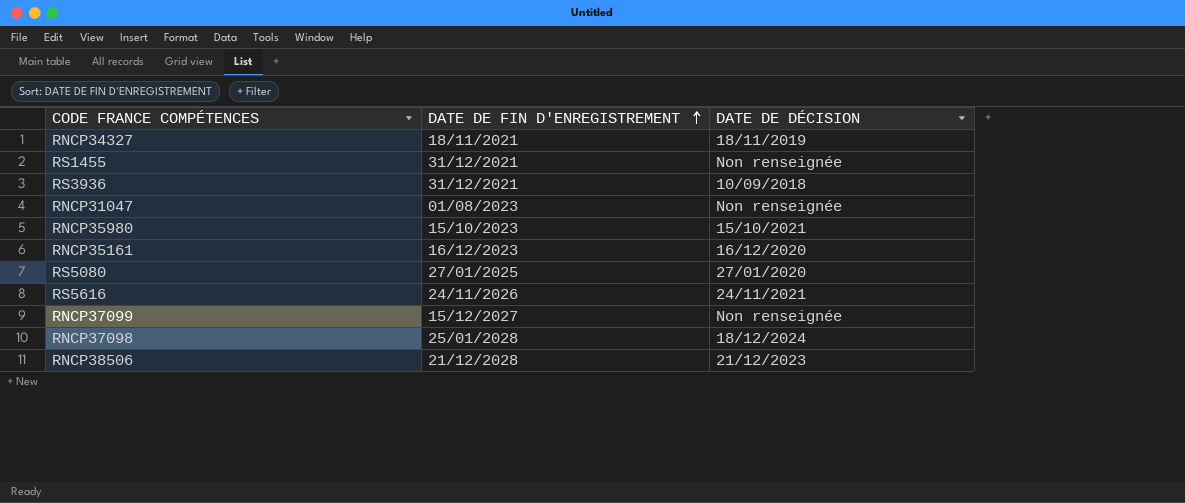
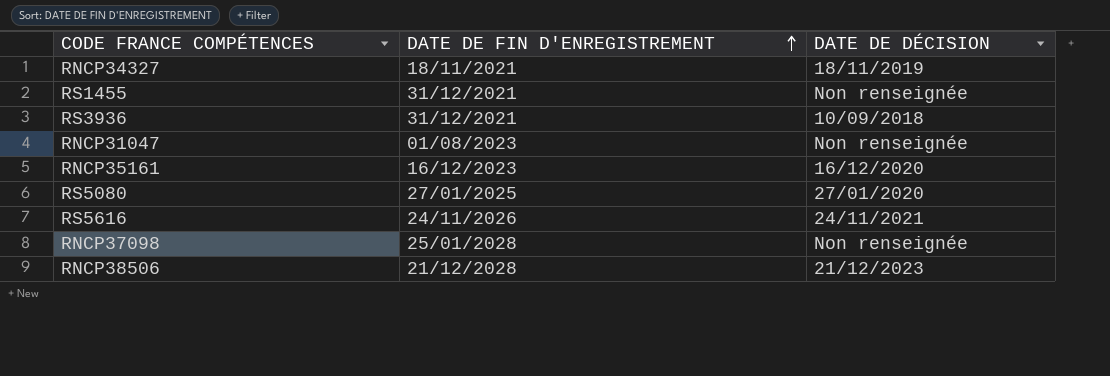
row RNCP35980: 15/10/2023 | 15/10/2021 -> none
row RNCP37099: 15/12/2027 | Non renseignée -> none
RNCP37098 | DATE DE DÉCISION: 18/12/2024 -> Non renseignée

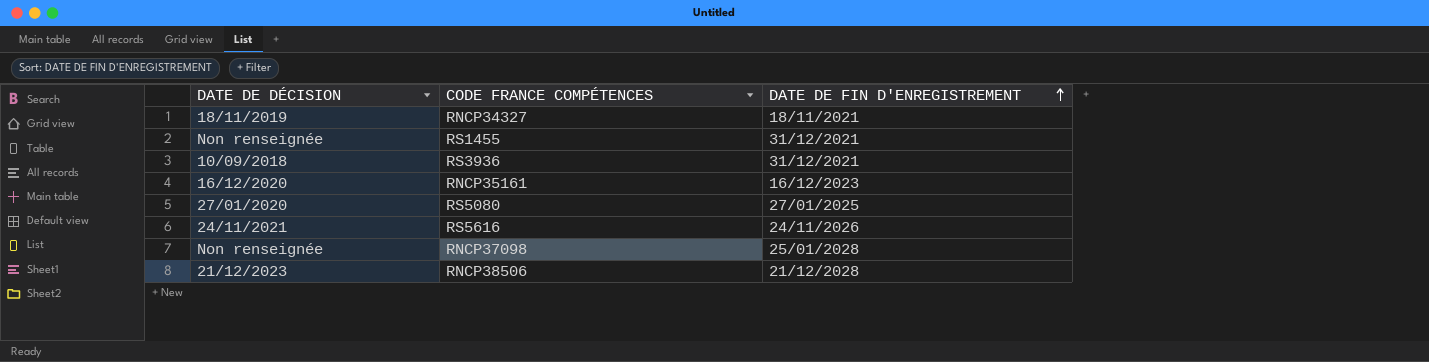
column DATE DE DÉCISION | position: 3 -> 1
row RNCP31047: 01/08/2023 | Non renseignée -> none

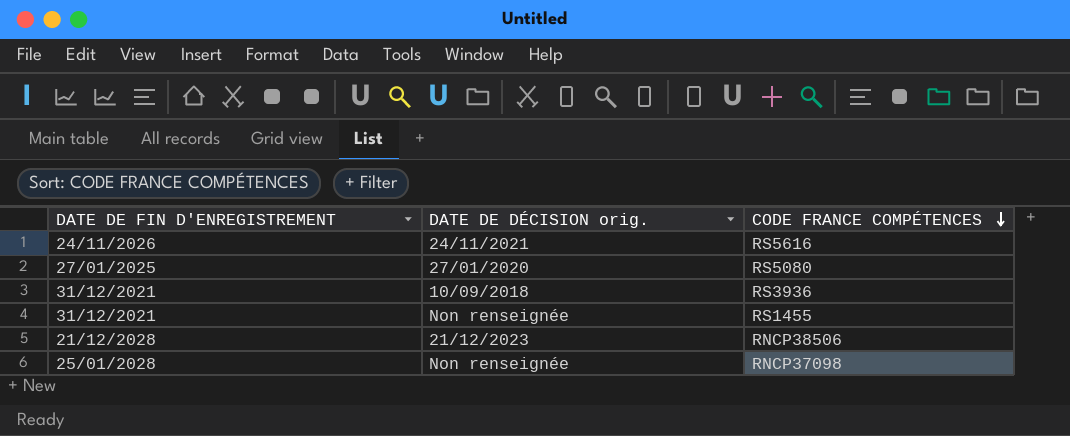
row order: DATE DE FIN D'ENREGISTREMENT ascending -> CODE FRANCE COMPÉTENCES descending
column DATE DE FIN D'ENREGISTREMENT | position: 3 -> 1
column name: DATE DE DÉCISION -> DATE DE DÉCISION orig.
row RNCP34327: 18/11/2019 | 18/11/2021 -> none
row RNCP35161: 16/12/2020 | 16/12/2023 -> none

